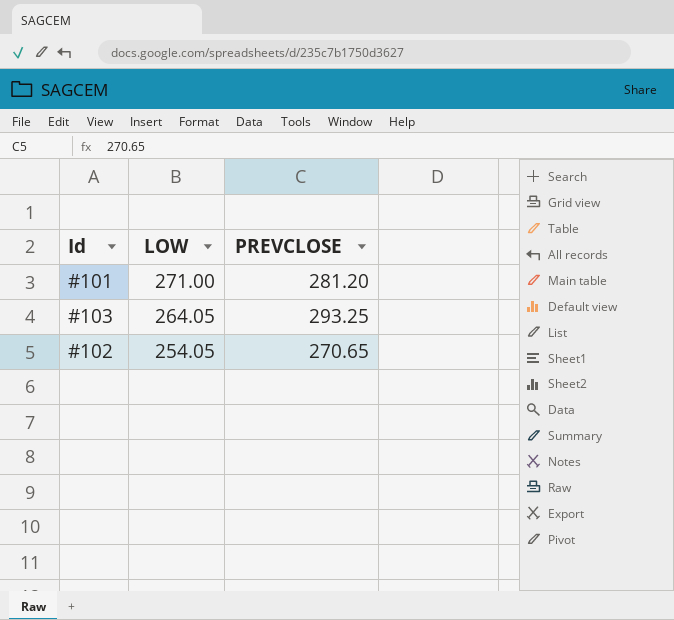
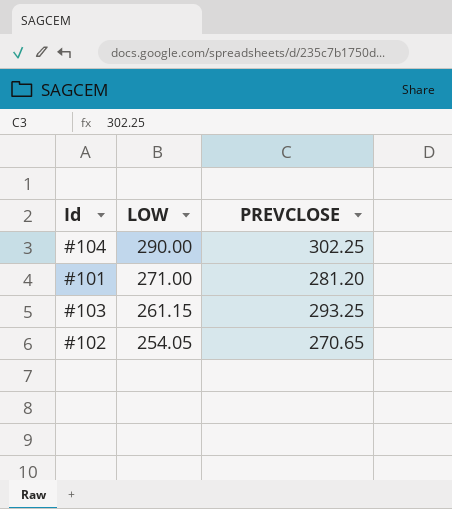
row #104: none -> 290.00 | 302.25
#103 | LOW: 264.05 -> 261.15

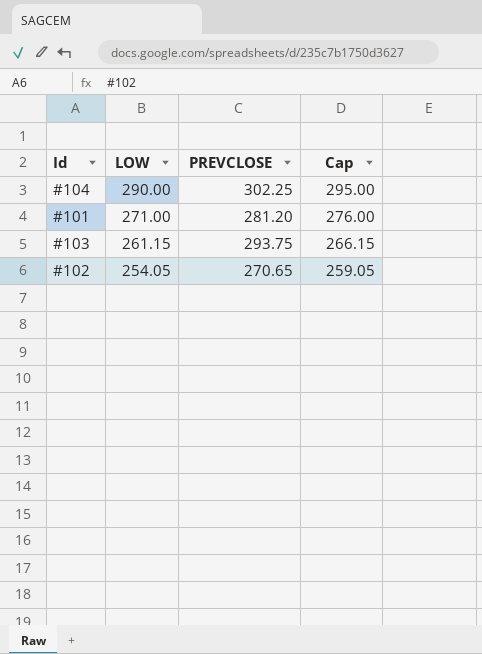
column Cap | formula: none -> [LOW] + 5
#103 | PREVCLOSE: 293.25 -> 293.75

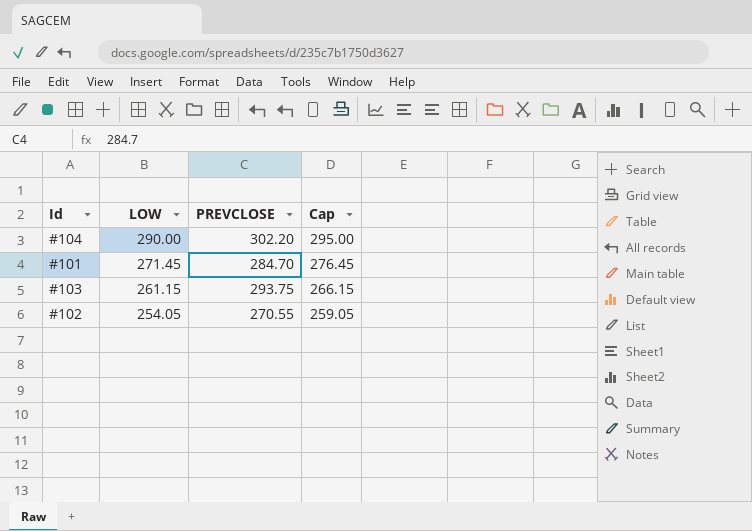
#104 | PREVCLOSE: 302.25 -> 302.20
#101 | LOW: 271.00 -> 271.45
#101 | PREVCLOSE: 281.20 -> 284.70
#101 | Cap: 276.00 -> 276.45
#102 | PREVCLOSE: 270.65 -> 270.55

